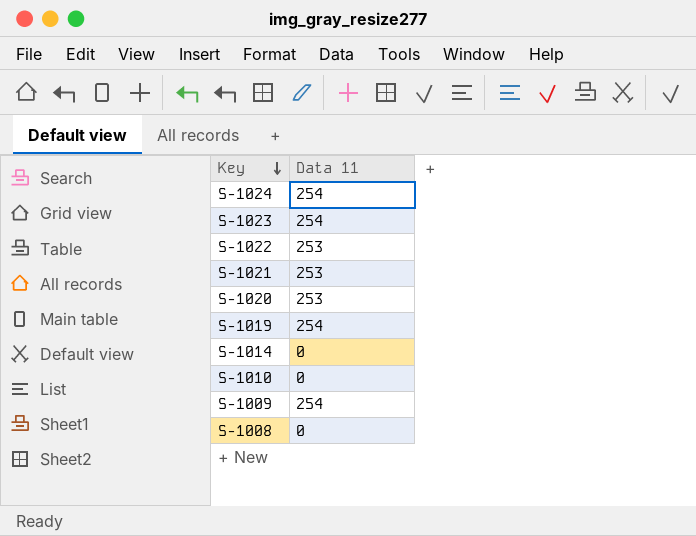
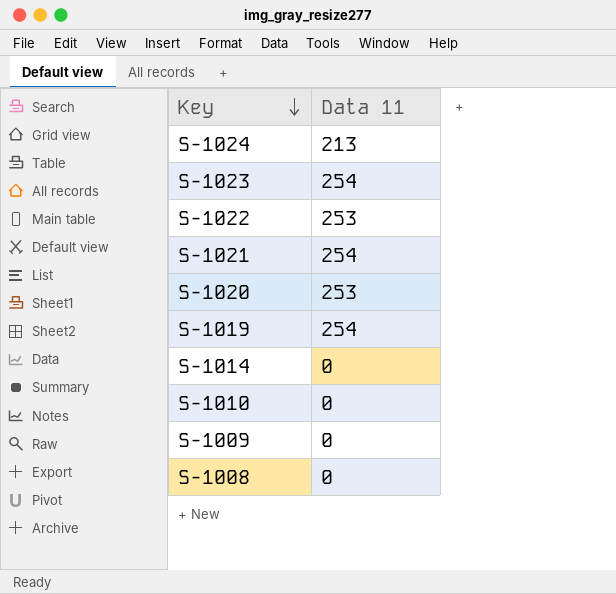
S-1024 | Data 11: 254 -> 213
S-1021 | Data 11: 253 -> 254
S-1009 | Data 11: 254 -> 0

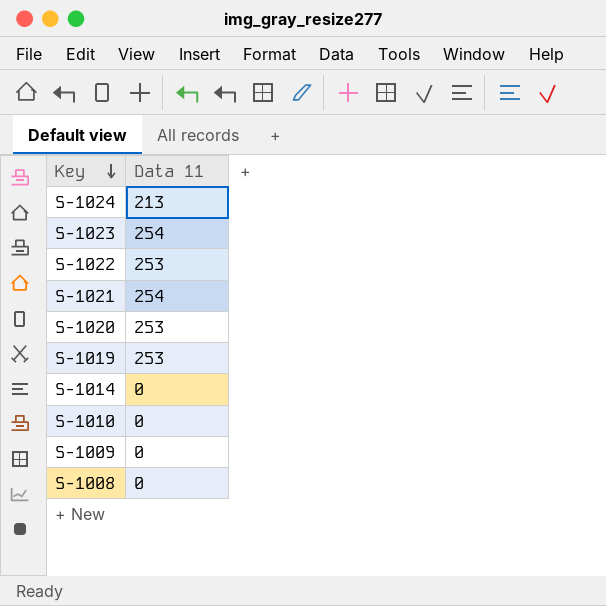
S-1019 | Data 11: 254 -> 253

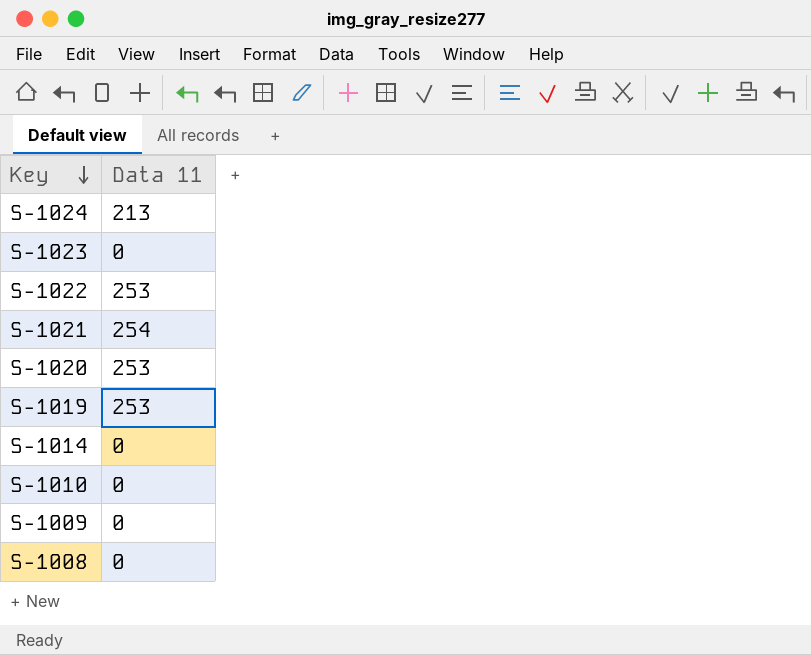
S-1023 | Data 11: 254 -> 0

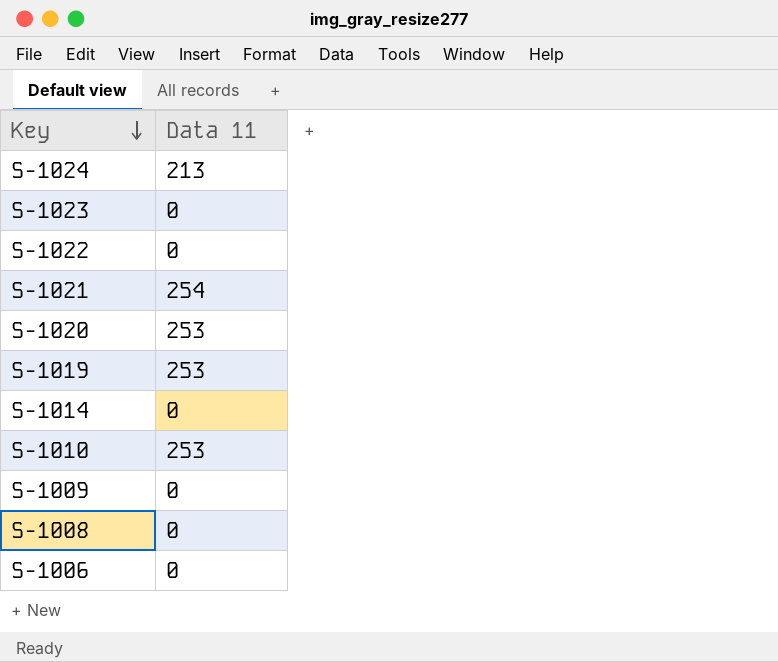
S-1022 | Data 11: 253 -> 0
S-1010 | Data 11: 0 -> 253
row S-1006: none -> 0

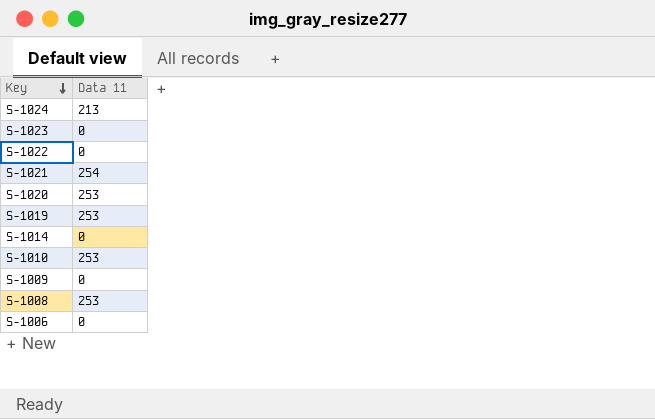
S-1008 | Data 11: 0 -> 253

